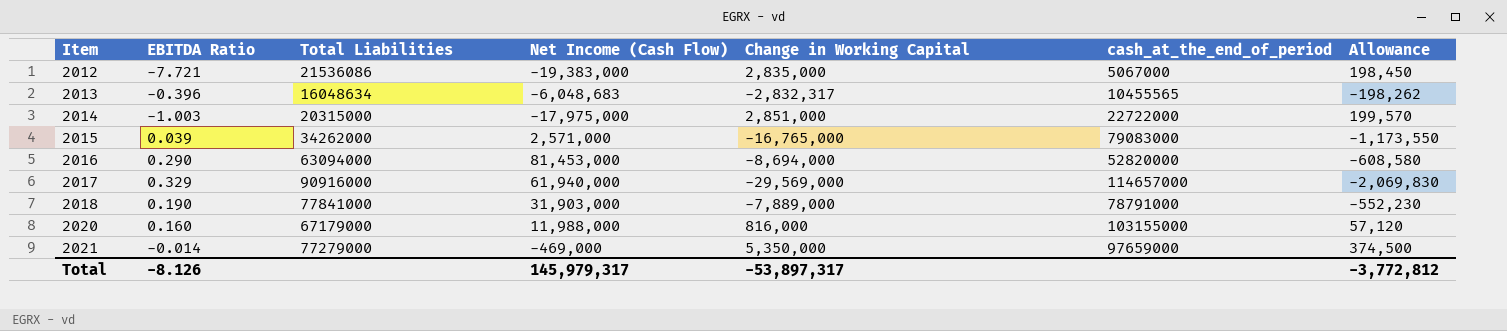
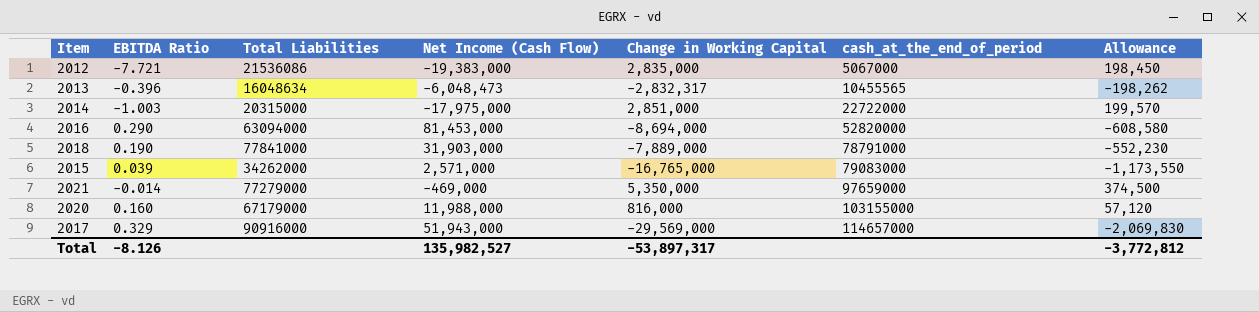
row order: Item ascending -> cash_at_the_end_of_period ascending
2013 | Net Income (Cash Flow): -6,048,683 -> -6,048,473
2017 | Net Income (Cash Flow): 61,940,000 -> 51,943,000
Total | Net Income (Cash Flow): 145,979,317 -> 135,982,527

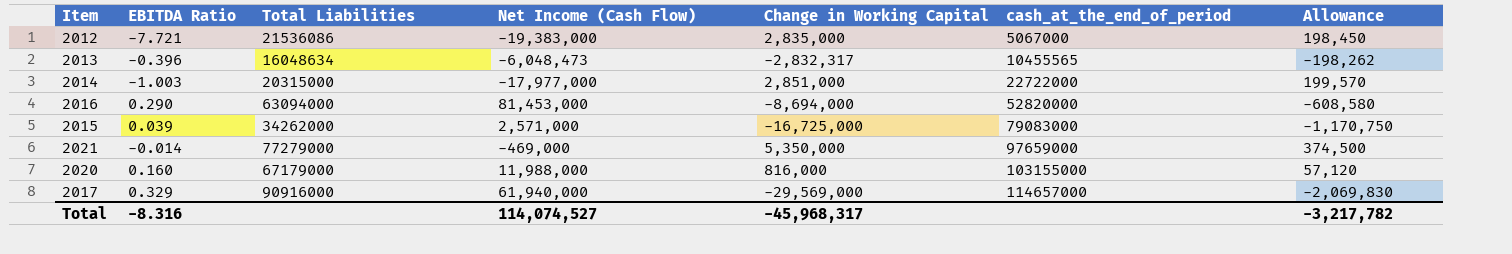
row 2018: 0.190 | 77841000 | 31,903,000 | -7,889,000 | 78791000 | -552,230 -> none
2014 | Net Income (Cash Flow): -17,975,000 -> -17,977,000
2015 | Change in Working Capital: -16,765,000 -> -16,725,000
2015 | Allowance: -1,173,550 -> -1,170,750
2017 | Net Income (Cash Flow): 51,943,000 -> 61,940,000
Total | EBITDA Ratio: -8.126 -> -8.316
Total | Net Income (Cash Flow): 135,982,527 -> 114,074,527
Total | Change in Working Capital: -53,897,317 -> -45,968,317
Total | Allowance: -3,772,812 -> -3,217,782

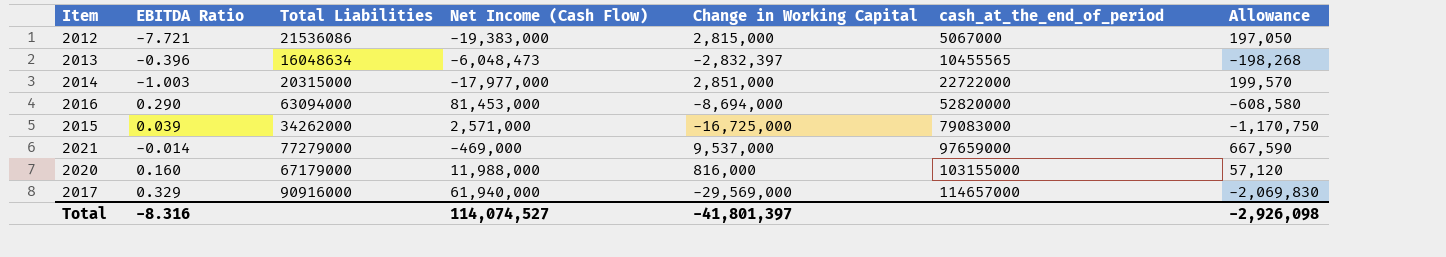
2012 | Change in Working Capital: 2,835,000 -> 2,815,000
2012 | Allowance: 198,450 -> 197,050
2013 | Change in Working Capital: -2,832,317 -> -2,832,397
2013 | Allowance: -198,262 -> -198,268
2021 | Change in Working Capital: 5,350,000 -> 9,537,000
2021 | Allowance: 374,500 -> 667,590
Total | Change in Working Capital: -45,968,317 -> -41,801,397
Total | Allowance: -3,217,782 -> -2,926,098

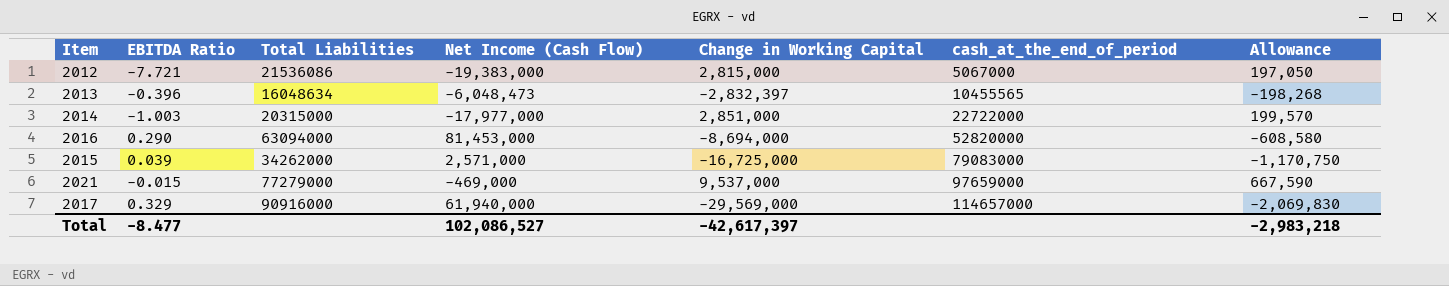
row 2020: 0.160 | 67179000 | 11,988,000 | 816,000 | 103155000 | 57,120 -> none
2021 | EBITDA Ratio: -0.014 -> -0.015
Total | EBITDA Ratio: -8.316 -> -8.477
Total | Net Income (Cash Flow): 114,074,527 -> 102,086,527
Total | Change in Working Capital: -41,801,397 -> -42,617,397
Total | Allowance: -2,926,098 -> -2,983,218

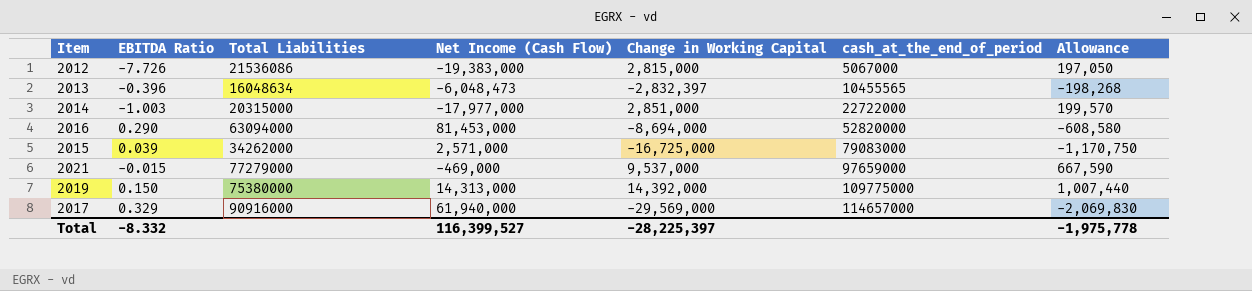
2012 | EBITDA Ratio: -7.721 -> -7.726
row 2019: none -> 0.150 | 75380000 | 14,313,000 | 14,392,000 | 109775000 | 1,007,440
Total | EBITDA Ratio: -8.477 -> -8.332
Total | Net Income (Cash Flow): 102,086,527 -> 116,399,527
Total | Change in Working Capital: -42,617,397 -> -28,225,397
Total | Allowance: -2,983,218 -> -1,975,778

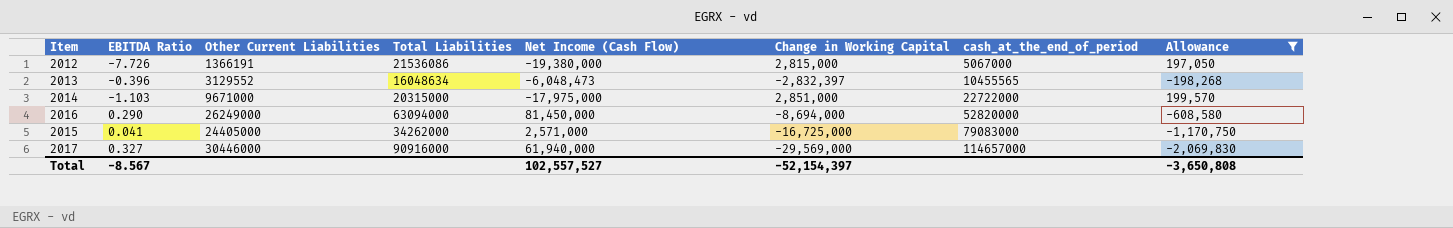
filter: none -> Allowance <= 199,570
column Other Current Liabilities | position: none -> 3
2012 | Net Income (Cash Flow): -19,383,000 -> -19,380,000
2014 | EBITDA Ratio: -1.003 -> -1.103
2014 | Net Income (Cash Flow): -17,977,000 -> -17,975,000
2016 | Net Income (Cash Flow): 81,453,000 -> 81,450,000
2015 | EBITDA Ratio: 0.039 -> 0.041
2017 | EBITDA Ratio: 0.329 -> 0.327
Total | EBITDA Ratio: -8.332 -> -8.567
Total | Net Income (Cash Flow): 116,399,527 -> 102,557,527
Total | Change in Working Capital: -28,225,397 -> -52,154,397
Total | Allowance: -1,975,778 -> -3,650,808

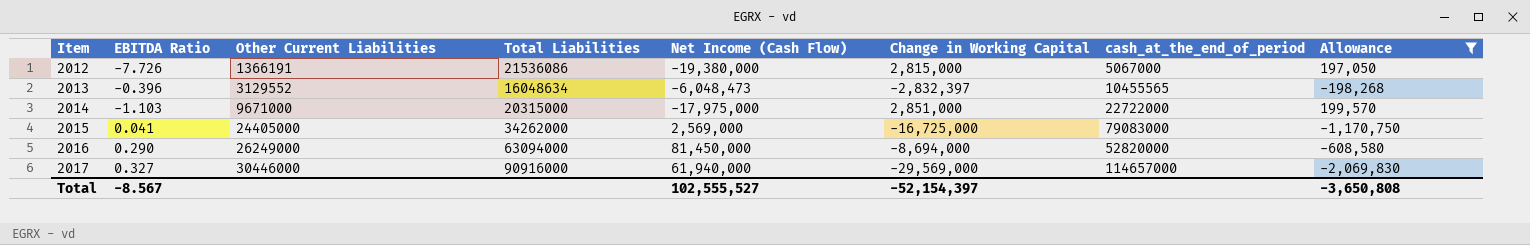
row order: cash_at_the_end_of_period ascending -> Item ascending
2015 | Net Income (Cash Flow): 2,571,000 -> 2,569,000
Total | Net Income (Cash Flow): 102,557,527 -> 102,555,527

